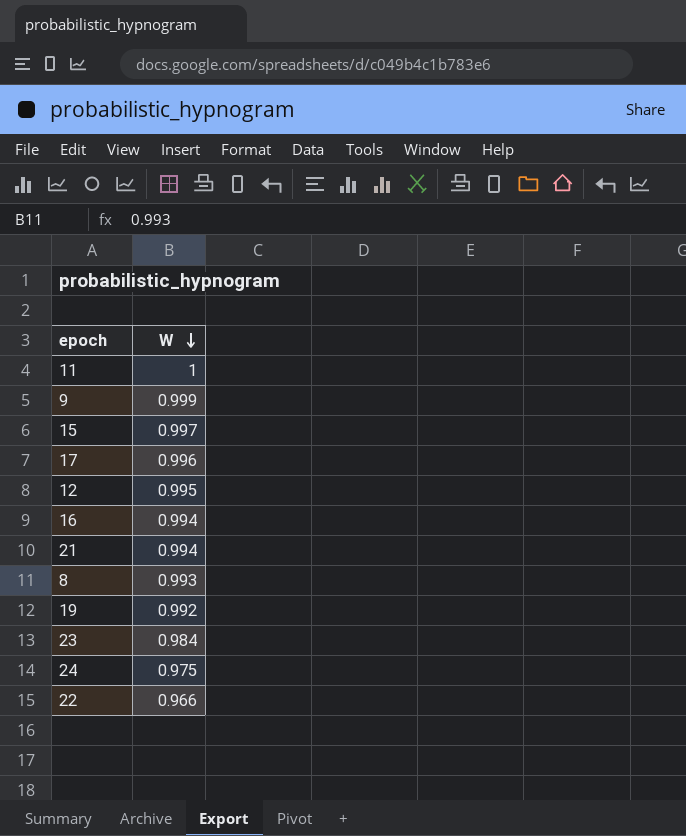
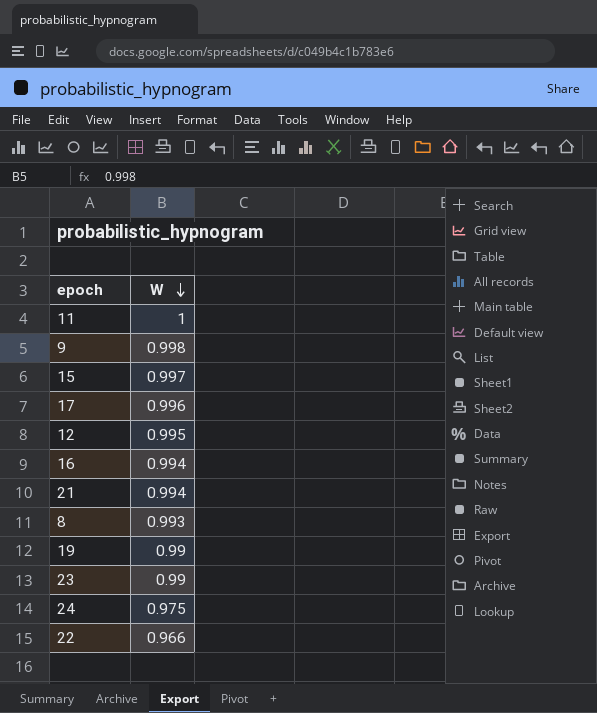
9 | W: 0.999 -> 0.998
19 | W: 0.992 -> 0.99
23 | W: 0.984 -> 0.99

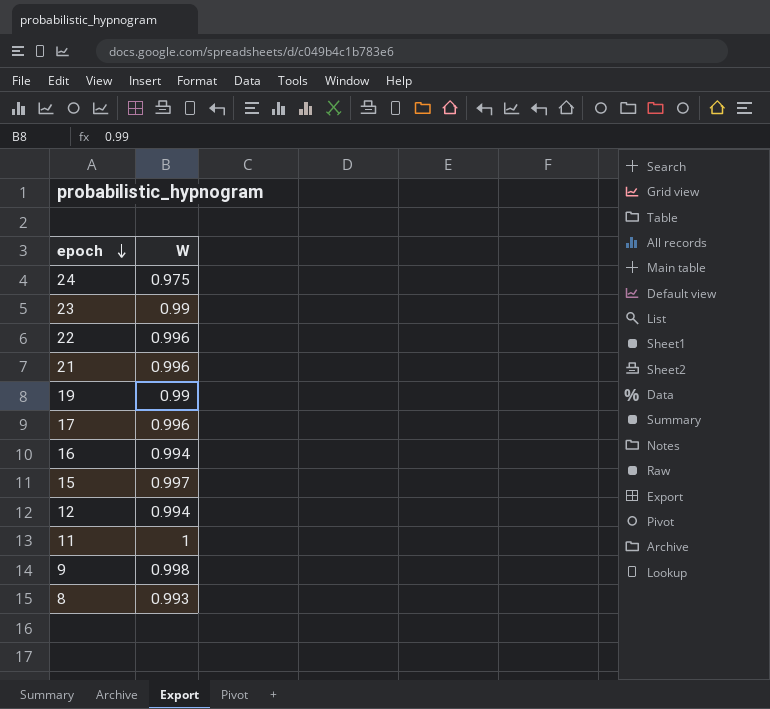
row order: W descending -> epoch descending
22 | W: 0.966 -> 0.996
21 | W: 0.994 -> 0.996
12 | W: 0.995 -> 0.994

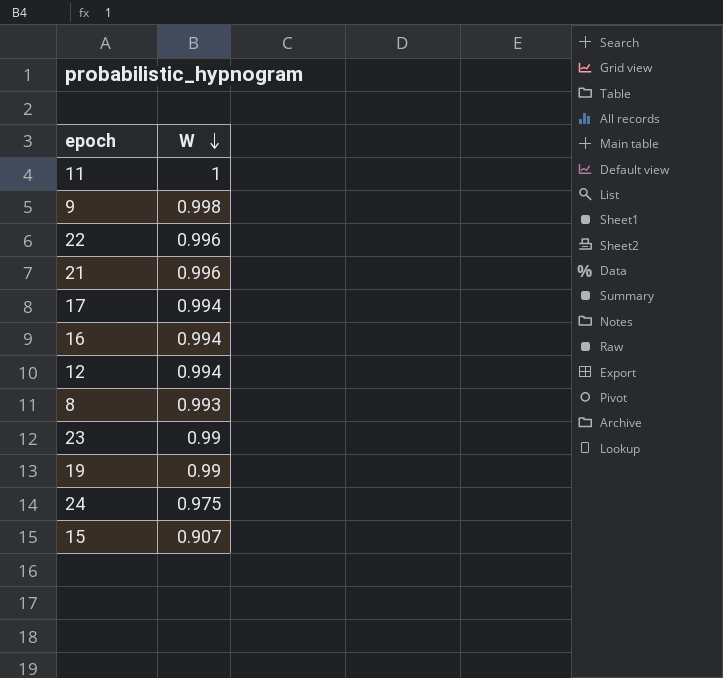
row order: epoch descending -> W descending
17 | W: 0.996 -> 0.994
15 | W: 0.997 -> 0.907

